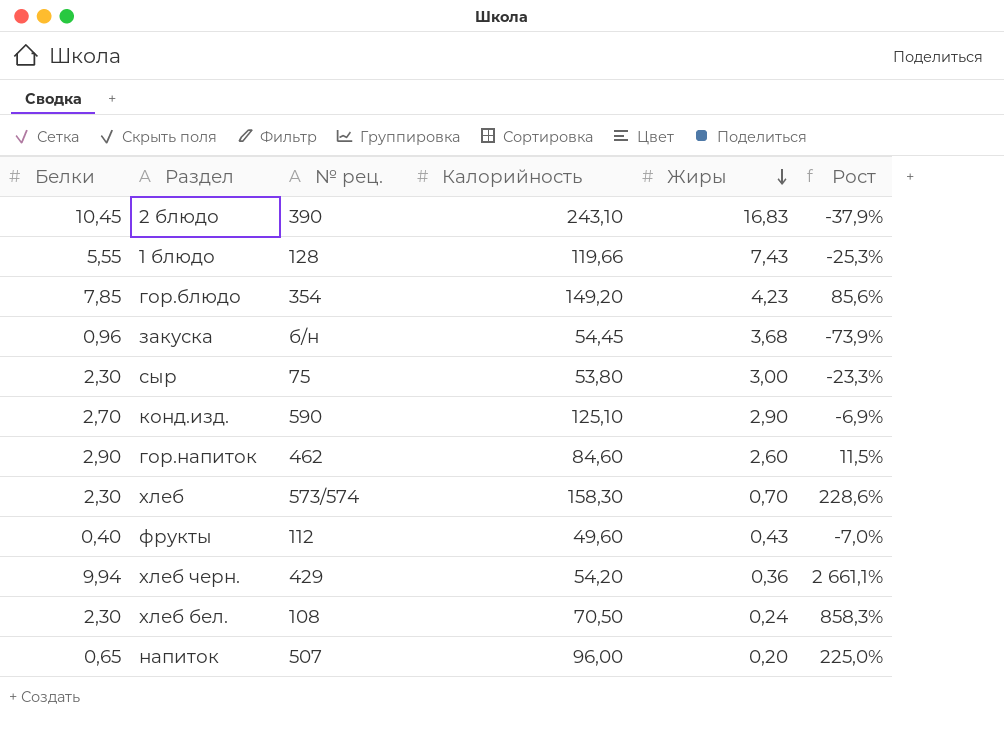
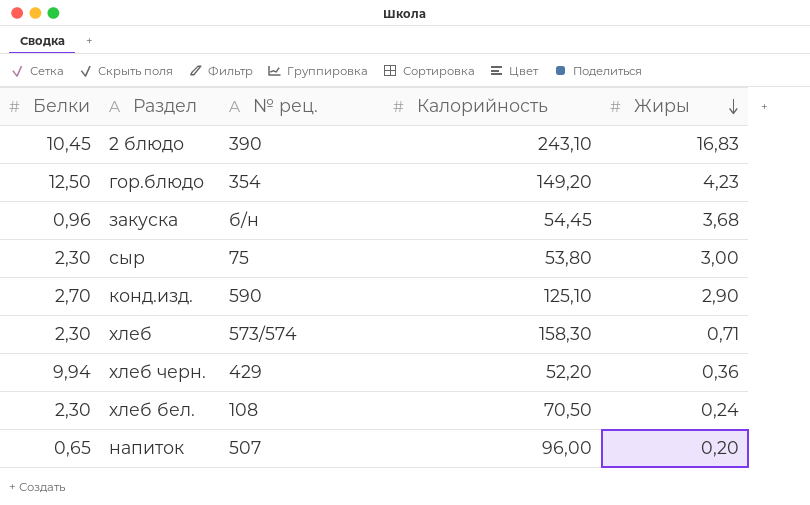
column Рост | formula: ([Белки] - [Жиры]) / [Жиры] -> none
row 1 блюдо: 5,55 | 128 | 119,66 | 7,43 | -25,3% -> none
row гор.напиток: 2,90 | 462 | 84,60 | 2,60 | 11,5% -> none
row фрукты: 0,40 | 112 | 49,60 | 0,43 | -7,0% -> none
гор.блюдо | Белки: 7,85 -> 12,50
хлеб | Жиры: 0,70 -> 0,71
хлеб черн. | Калорийность: 54,20 -> 52,20

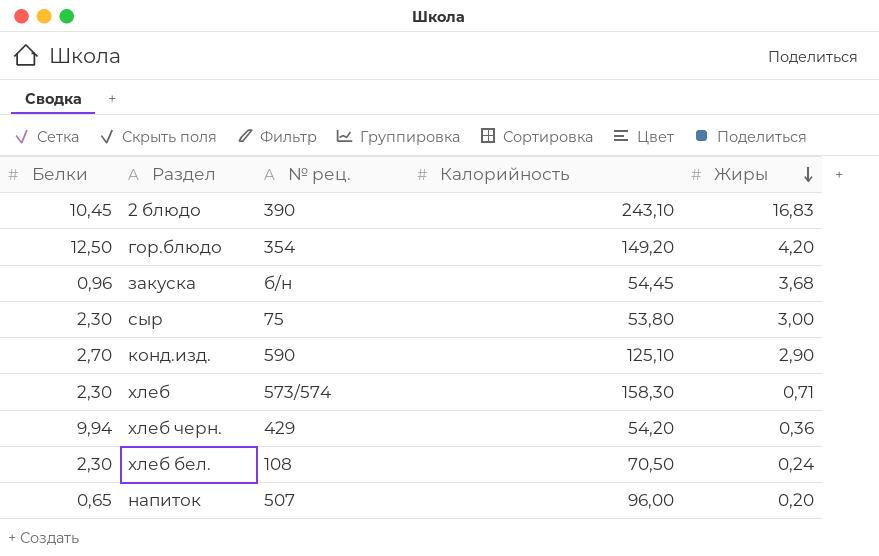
гор.блюдо | Жиры: 4,23 -> 4,20
хлеб черн. | Калорийность: 52,20 -> 54,20

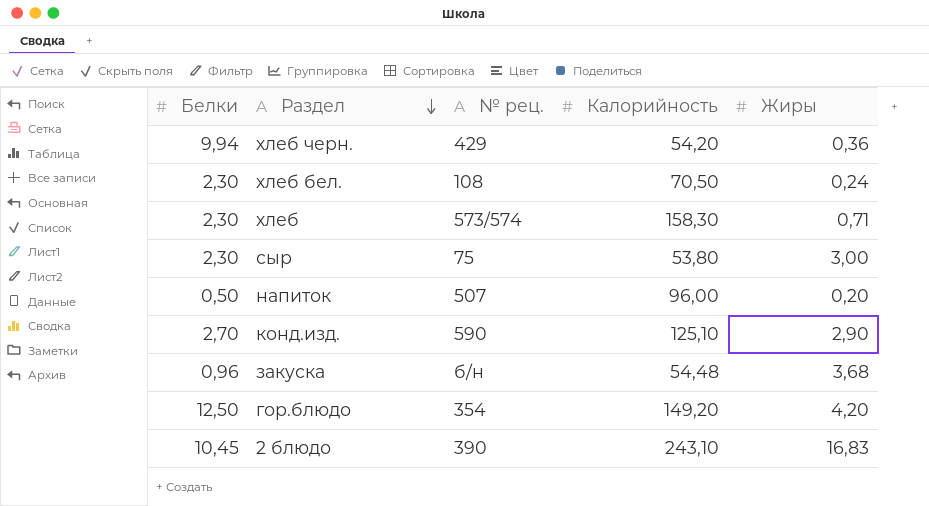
row order: Жиры descending -> Раздел descending
напиток | Белки: 0,65 -> 0,50
закуска | Калорийность: 54,45 -> 54,48

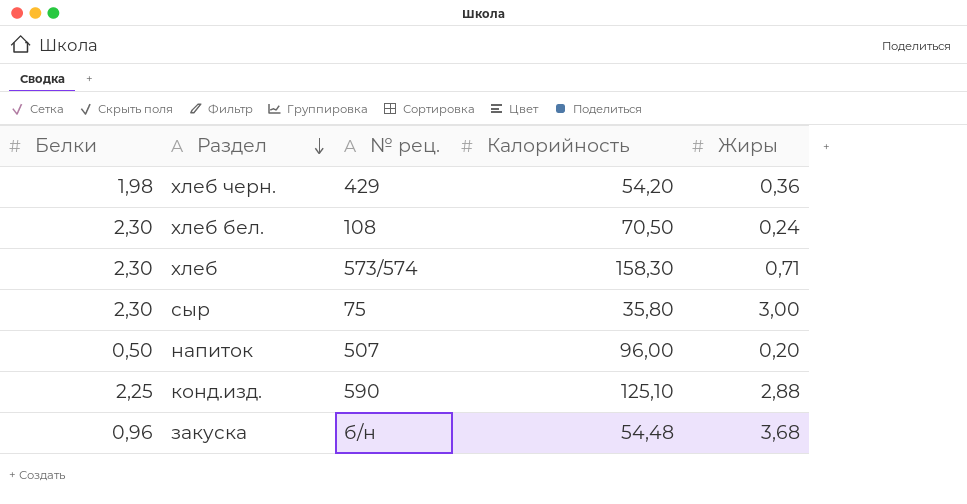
row гор.блюдо: 12,50 | 354 | 149,20 | 4,20 -> none
row 2 блюдо: 10,45 | 390 | 243,10 | 16,83 -> none
хлеб черн. | Белки: 9,94 -> 1,98
сыр | Калорийность: 53,80 -> 35,80
конд.изд. | Белки: 2,70 -> 2,25
конд.изд. | Жиры: 2,90 -> 2,88

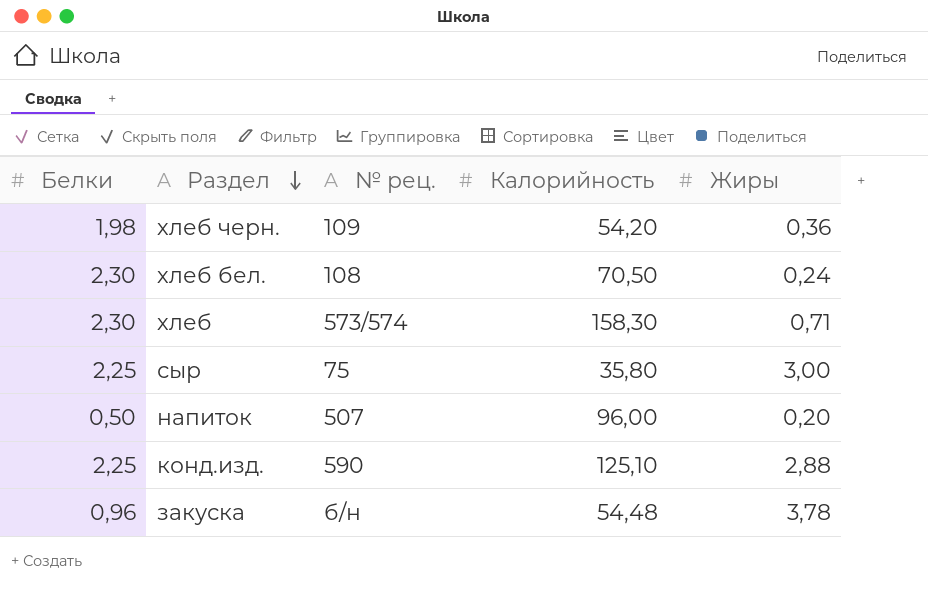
хлеб черн. | № рец.: 429 -> 109
сыр | Белки: 2,30 -> 2,25
закуска | Жиры: 3,68 -> 3,78

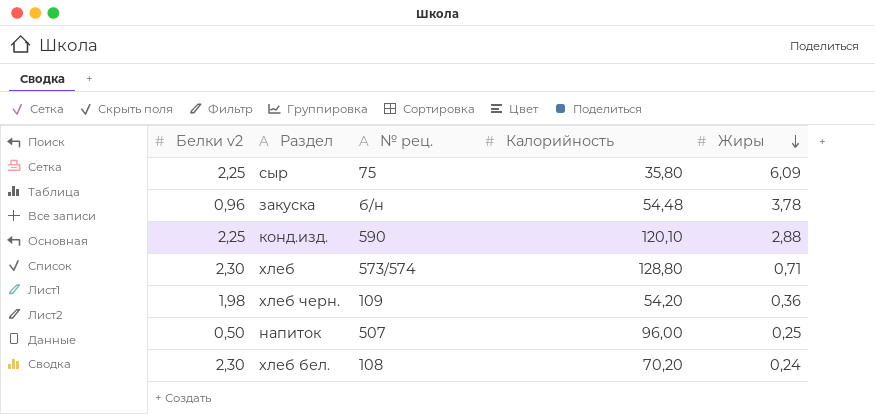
row order: Раздел descending -> Жиры descending
column name: Белки -> Белки v2
сыр | Жиры: 3,00 -> 6,09
конд.изд. | Калорийность: 125,10 -> 120,10
хлеб | Калорийность: 158,30 -> 128,80
напиток | Жиры: 0,20 -> 0,25
хлеб бел. | Калорийность: 70,50 -> 70,20

